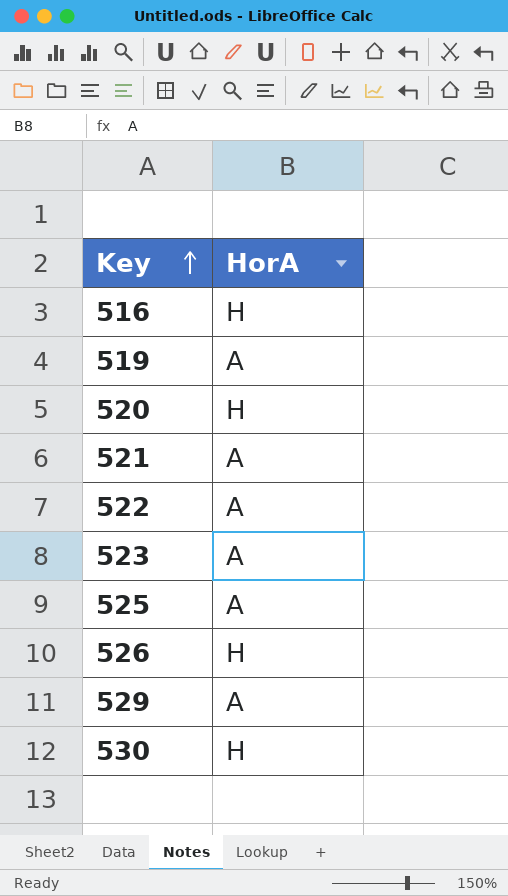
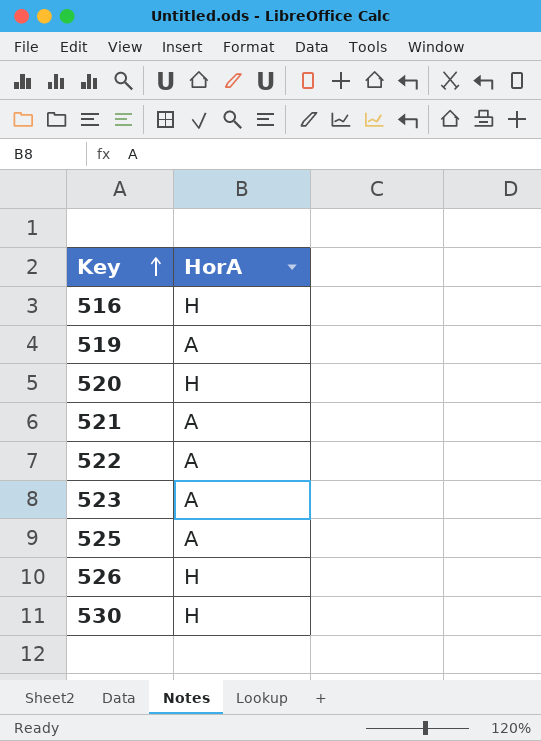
row 529: A -> none

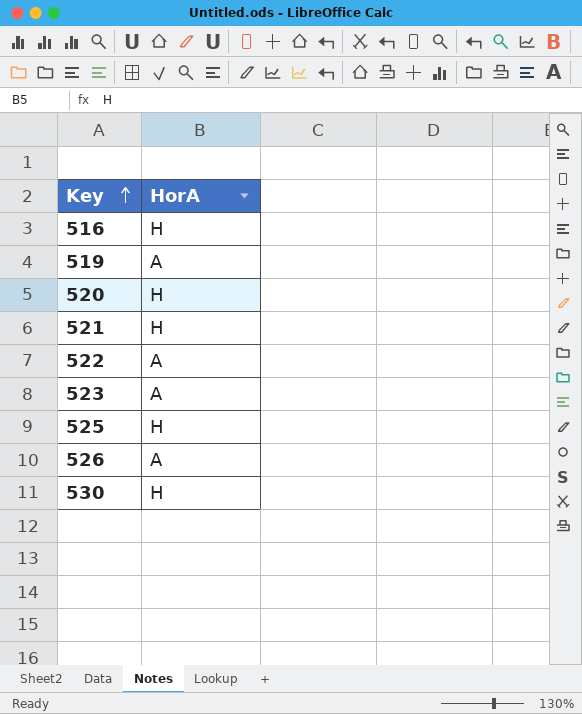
521 | HorA: A -> H
525 | HorA: A -> H
526 | HorA: H -> A

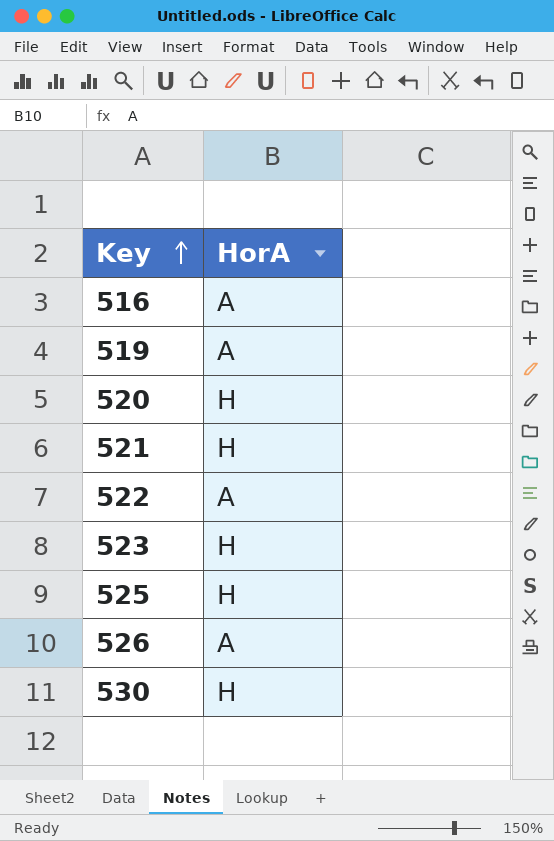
516 | HorA: H -> A
523 | HorA: A -> H

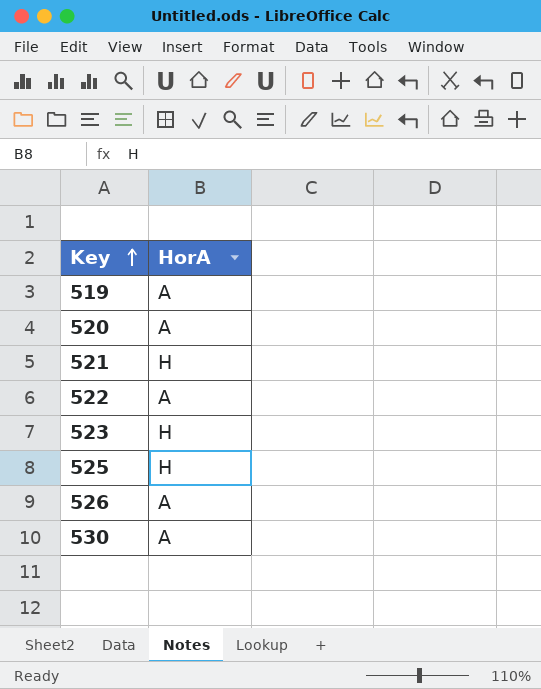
row 516: A -> none
520 | HorA: H -> A
530 | HorA: H -> A

